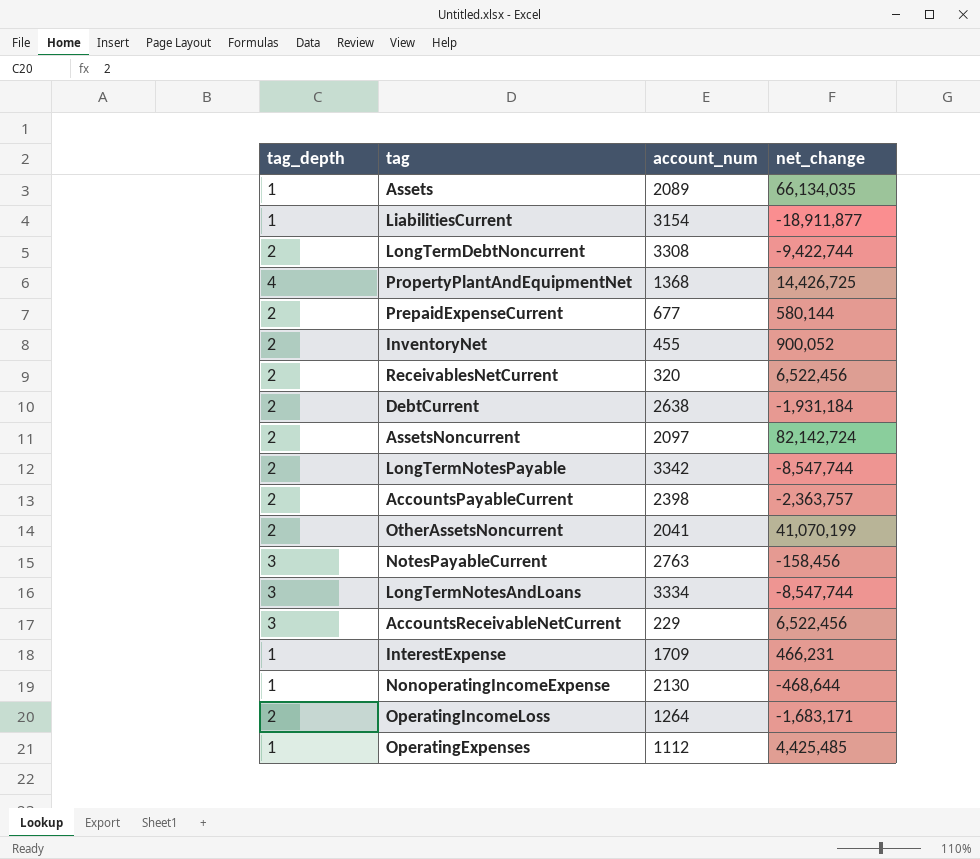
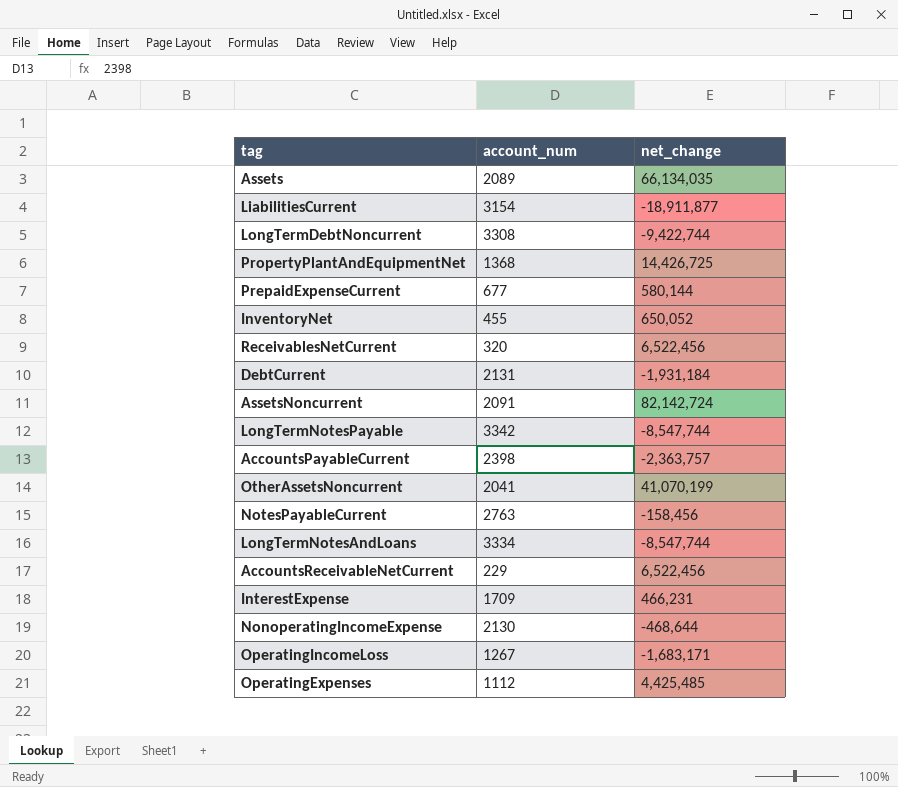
column tag_depth | position: 1 -> none
InventoryNet | net_change: 900,052 -> 650,052
DebtCurrent | account_num: 2638 -> 2131
AssetsNoncurrent | account_num: 2097 -> 2091
OperatingIncomeLoss | account_num: 1264 -> 1267

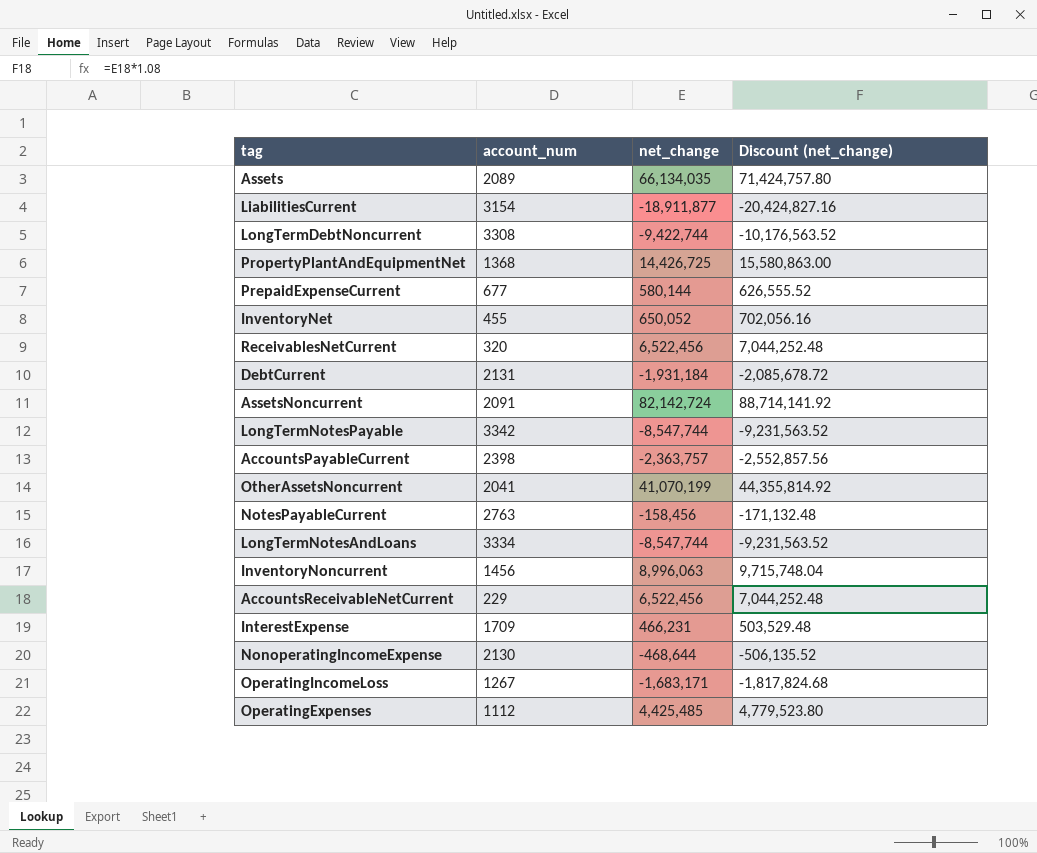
column Discount (net_change) | formula: none -> [net_change] * 1.08
row InventoryNoncurrent: none -> 1456 | 8,996,063 | 9,715,748.04

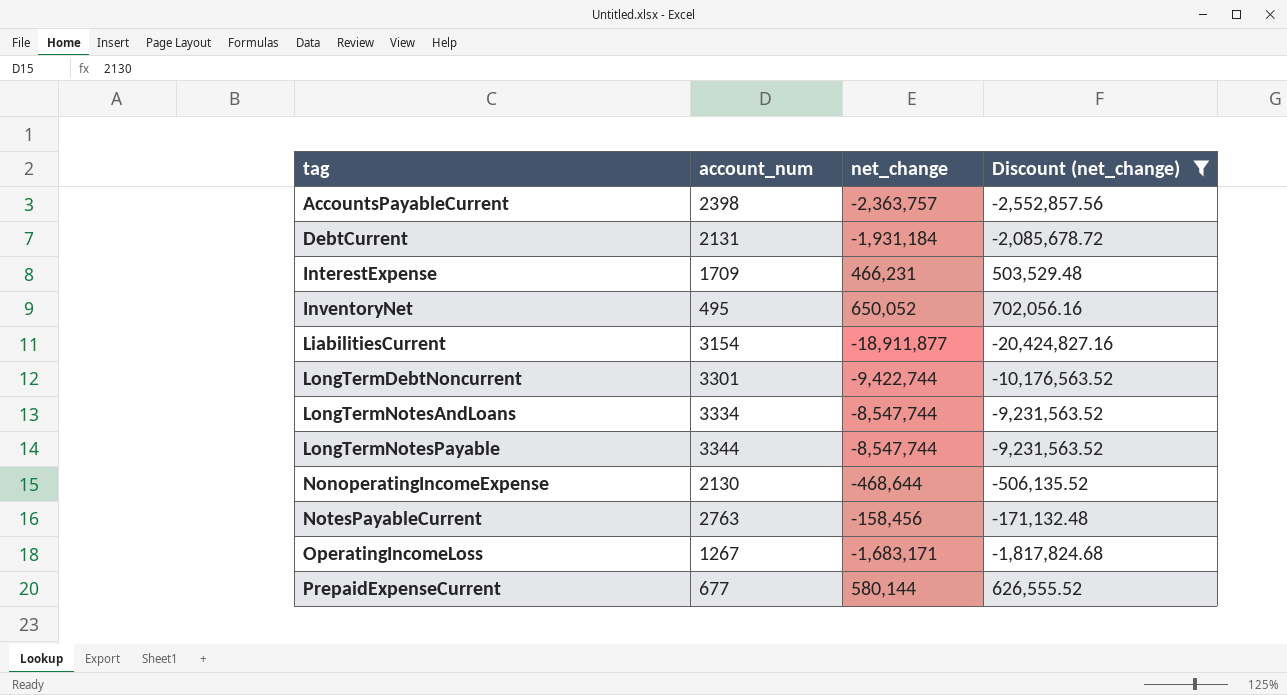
filter: none -> Discount (net_change) <= 702,056.16
row order: none -> tag ascending
InventoryNet | account_num: 455 -> 495
LongTermDebtNoncurrent | account_num: 3308 -> 3301
LongTermNotesPayable | account_num: 3342 -> 3344

